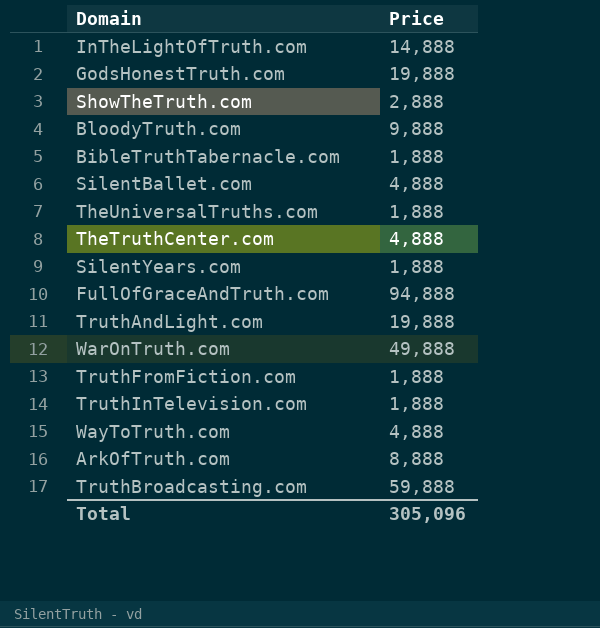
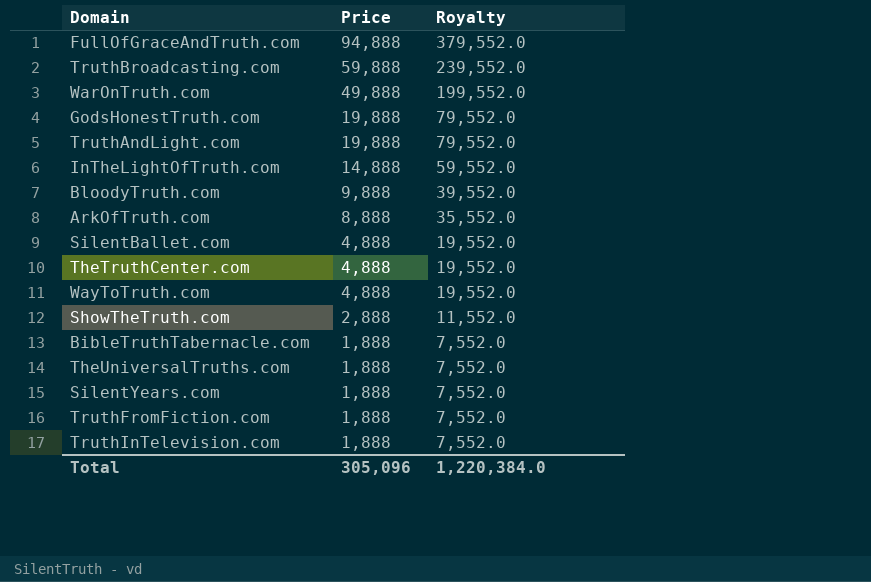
row order: none -> Price descending
column Royalty | formula: none -> [Price] * 4

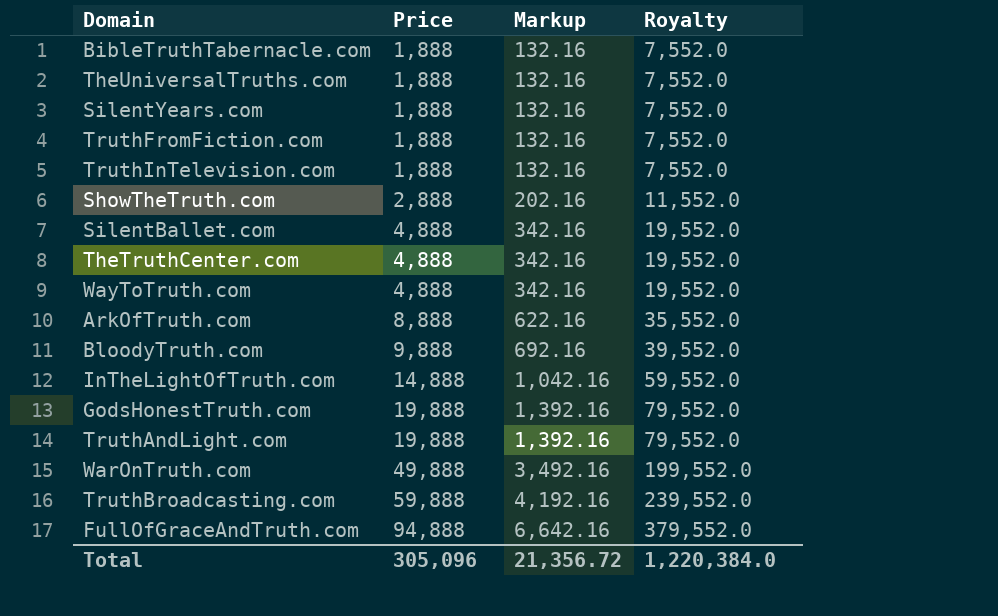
row order: Price descending -> Price ascending
column Markup | formula: none -> [Price] * 0.07

